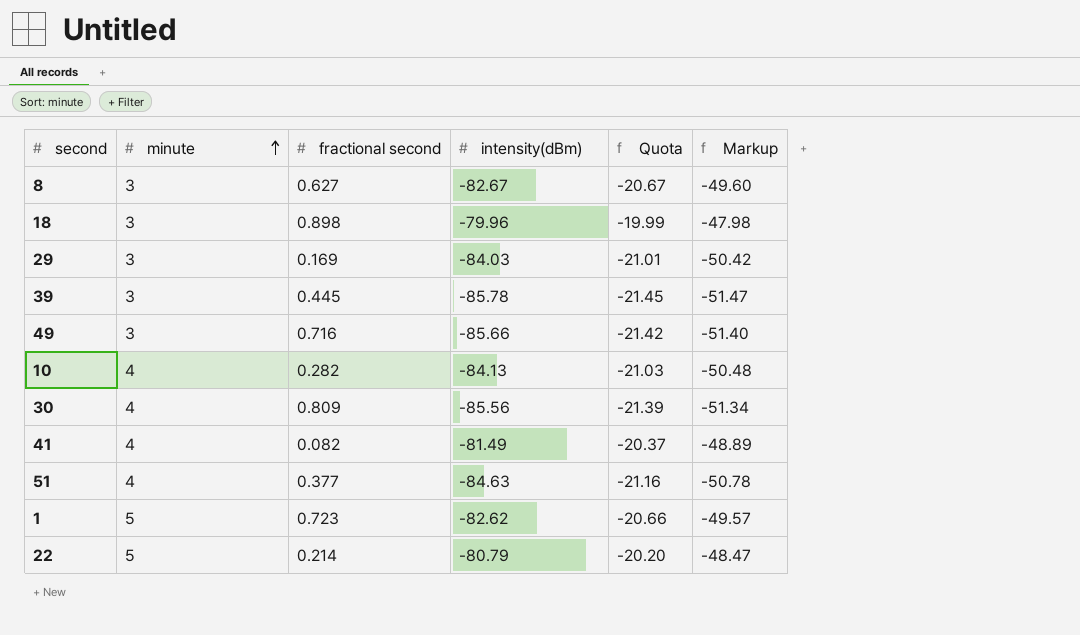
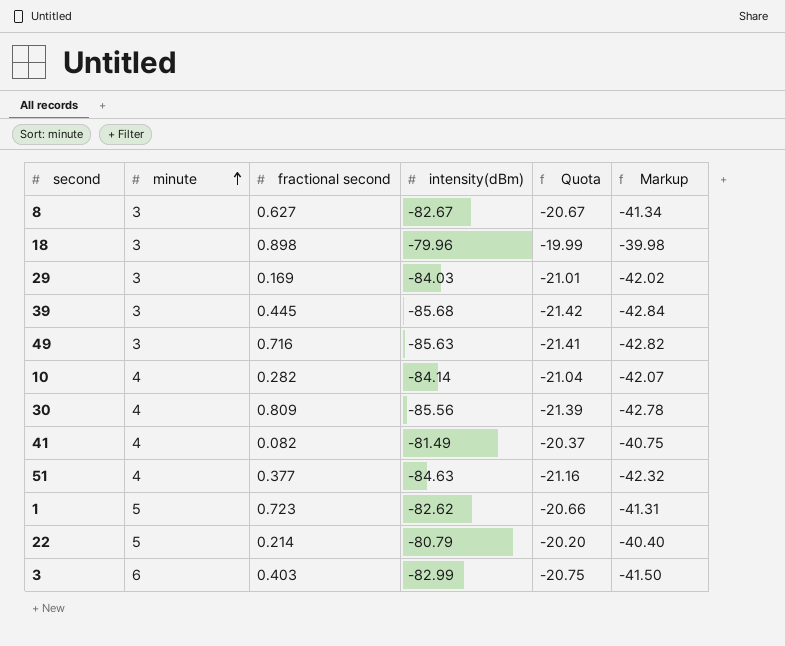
column Markup | formula: [intensity(dBm)] * 0.6 -> [intensity(dBm)] * 0.5
39 | intensity(dBm): -85.78 -> -85.68
39 | Quota: -21.45 -> -21.42
49 | intensity(dBm): -85.66 -> -85.63
49 | Quota: -21.42 -> -21.41
10 | intensity(dBm): -84.13 -> -84.14
10 | Quota: -21.03 -> -21.04
row 3: none -> 6 | 0.403 | -82.99 | -20.75 | -41.50

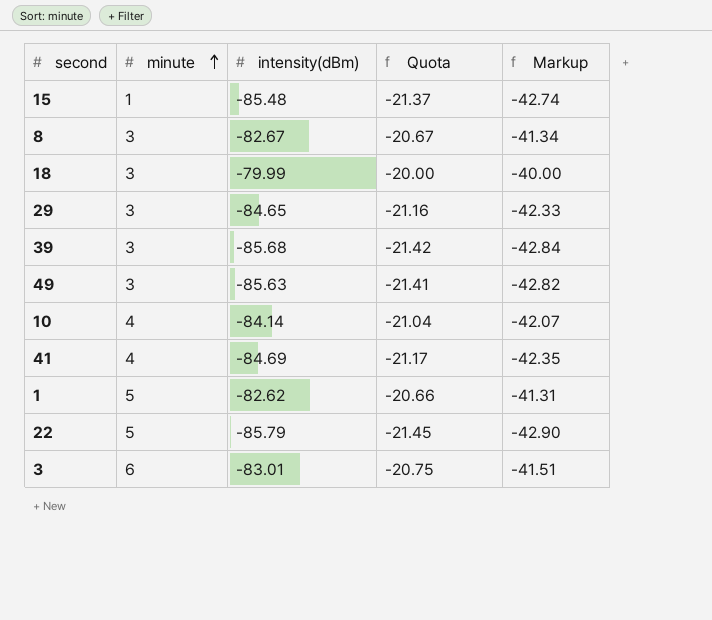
column fractional second | position: 3 -> none
row 30: 4 | 0.809 | -85.56 | -21.39 | -42.78 -> none
row 51: 4 | 0.377 | -84.63 | -21.16 | -42.32 -> none
row 15: none -> 1 | -85.48 | -21.37 | -42.74
18 | intensity(dBm): -79.96 -> -79.99
18 | Quota: -19.99 -> -20.00
18 | Markup: -39.98 -> -40.00
29 | intensity(dBm): -84.03 -> -84.65
29 | Quota: -21.01 -> -21.16
29 | Markup: -42.02 -> -42.33
41 | intensity(dBm): -81.49 -> -84.69
41 | Quota: -20.37 -> -21.17
41 | Markup: -40.75 -> -42.35
22 | intensity(dBm): -80.79 -> -85.79
22 | Quota: -20.20 -> -21.45
22 | Markup: -40.40 -> -42.90
3 | intensity(dBm): -82.99 -> -83.01
3 | Markup: -41.50 -> -41.51

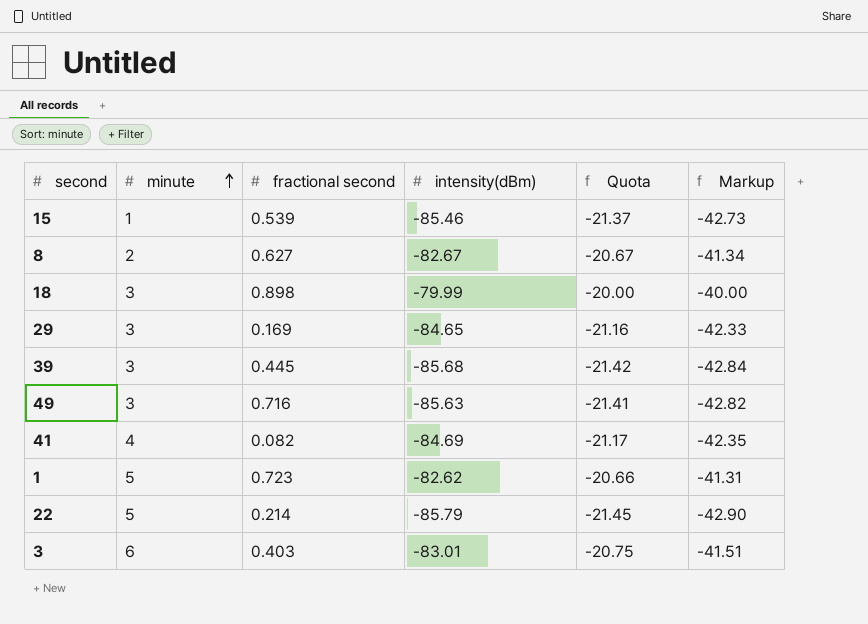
column fractional second | position: none -> 3
row 10: 4 | -84.14 | -21.04 | -42.07 -> none
15 | intensity(dBm): -85.48 -> -85.46
15 | Markup: -42.74 -> -42.73
8 | minute: 3 -> 2

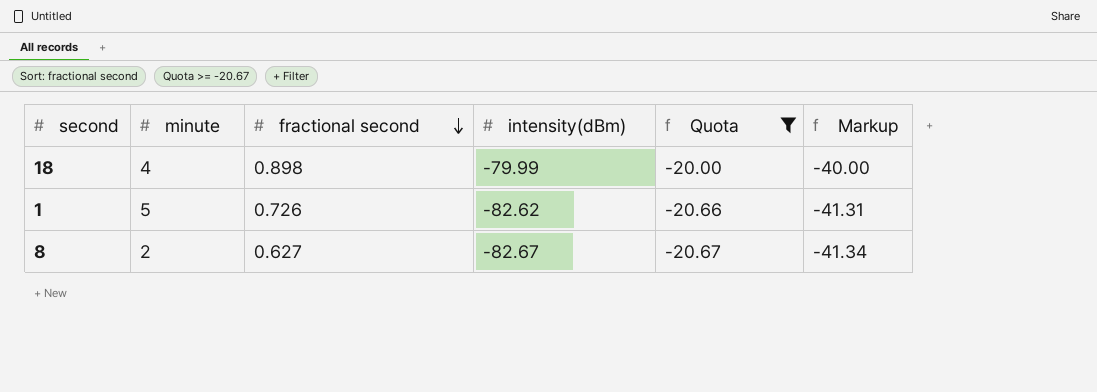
filter: none -> Quota >= -20.67
row order: minute ascending -> fractional second descending
18 | minute: 3 -> 4
1 | fractional second: 0.723 -> 0.726

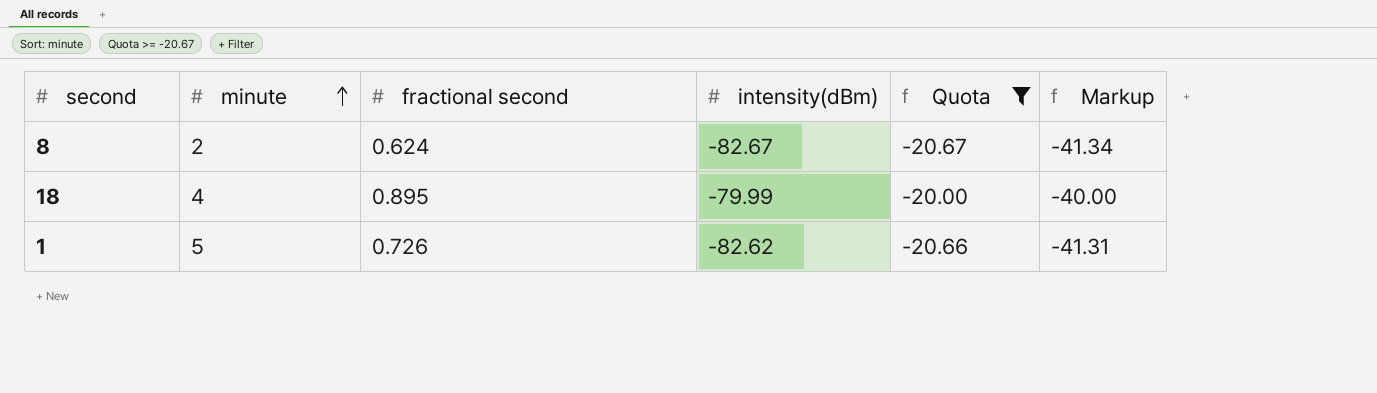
row order: fractional second descending -> minute ascending
8 | fractional second: 0.627 -> 0.624
18 | fractional second: 0.898 -> 0.895

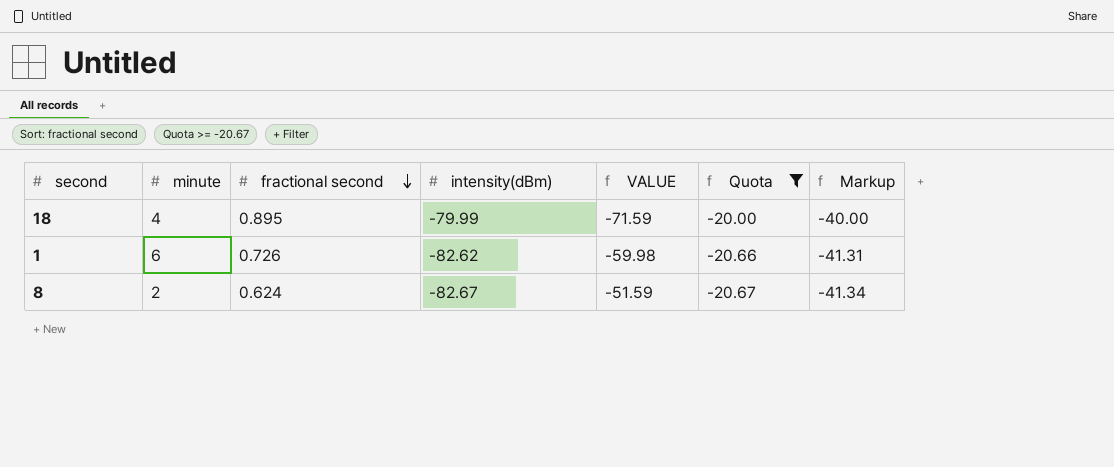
row order: minute ascending -> fractional second descending
column VALUE | formula: none -> [fractional second] * [intensity(dBm)]
1 | minute: 5 -> 6

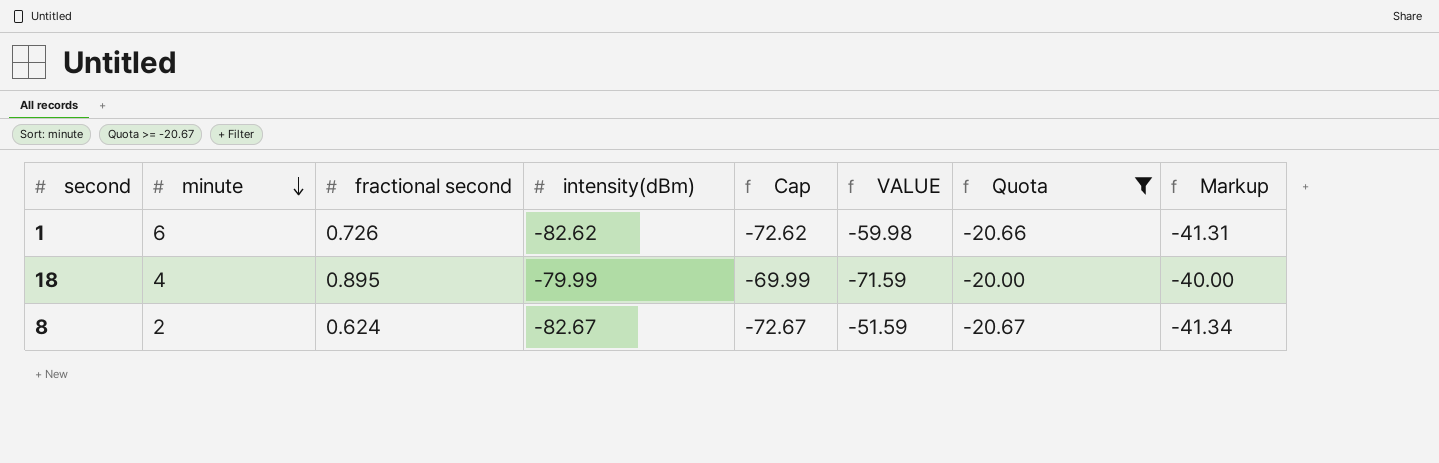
row order: fractional second descending -> minute descending
column Cap | formula: none -> [intensity(dBm)] + 10

